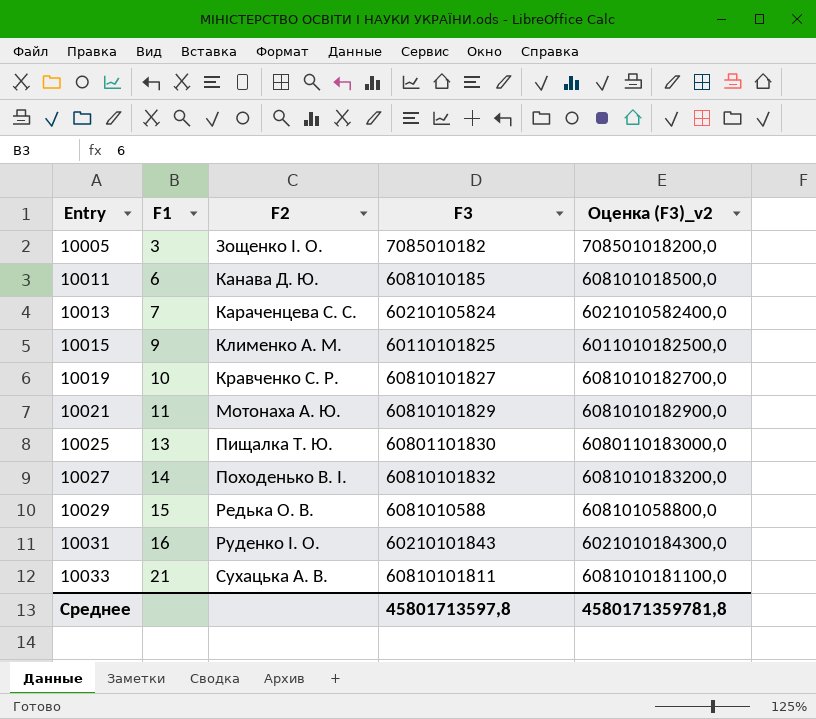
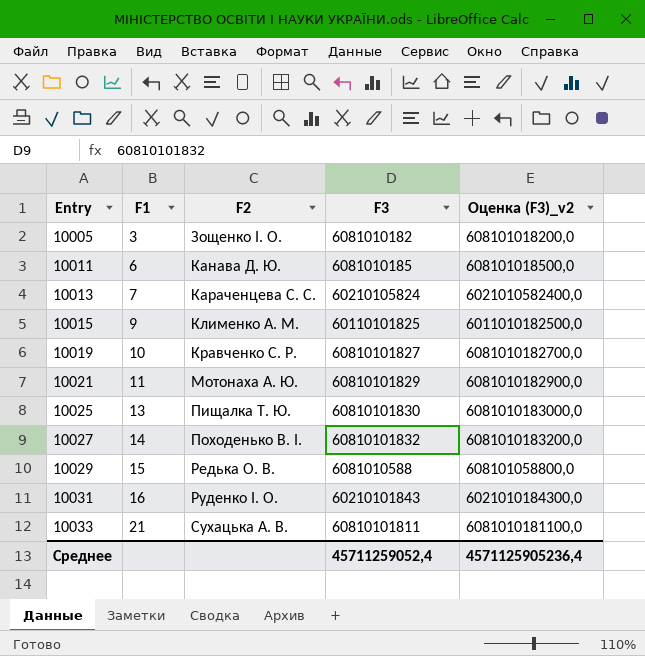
10005 | F3: 7085010182 -> 6081010182
10005 | Оценка (F3)_v2: 708501018200,0 -> 608101018200,0
10025 | F3: 60801101830 -> 60810101830
10025 | Оценка (F3)_v2: 6080110183000,0 -> 6081010183000,0
Среднее | F3: 45801713597,8 -> 45711259052,4
Среднее | Оценка (F3)_v2: 4580171359781,8 -> 4571125905236,4

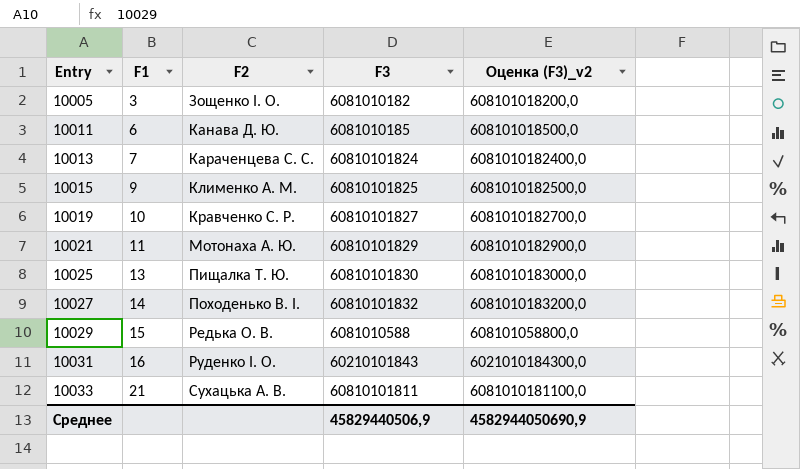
10013 | F3: 60210105824 -> 60810101824
10013 | Оценка (F3)_v2: 6021010582400,0 -> 6081010182400,0
10015 | F3: 60110101825 -> 60810101825
10015 | Оценка (F3)_v2: 6011010182500,0 -> 6081010182500,0
Среднее | F3: 45711259052,4 -> 45829440506,9
Среднее | Оценка (F3)_v2: 4571125905236,4 -> 4582944050690,9

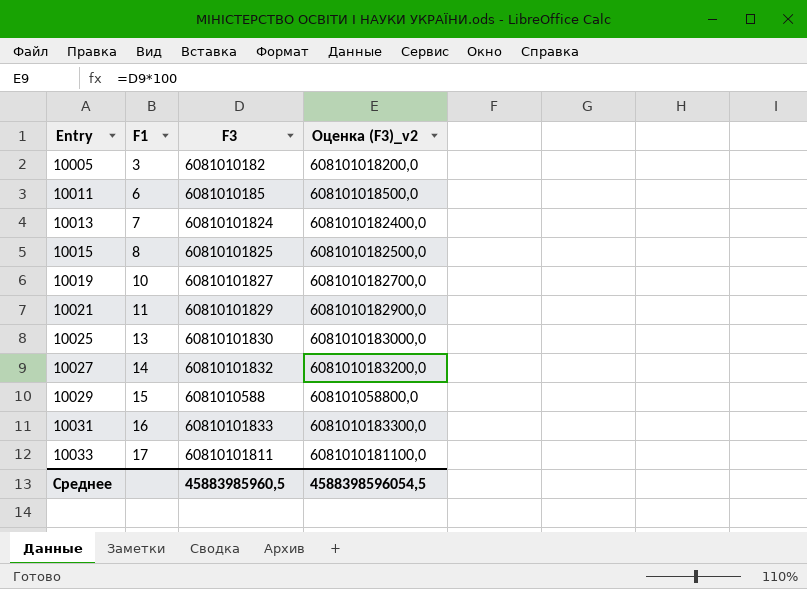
column F2 | position: 3 -> none
10015 | F1: 9 -> 8
10031 | F3: 60210101843 -> 60810101833
10031 | Оценка (F3)_v2: 6021010184300,0 -> 6081010183300,0
10033 | F1: 21 -> 17
Среднее | F3: 45829440506,9 -> 45883985960,5
Среднее | Оценка (F3)_v2: 4582944050690,9 -> 4588398596054,5

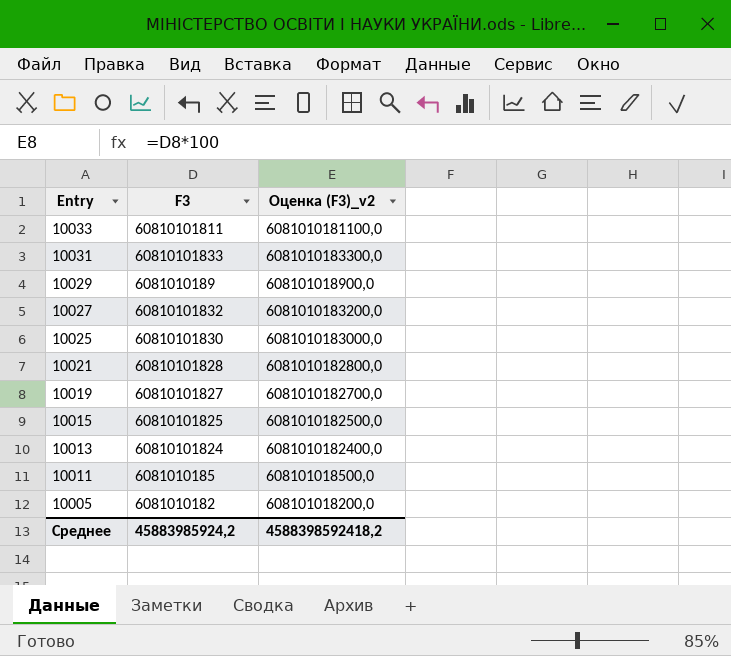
row order: Entry ascending -> Entry descending
column F1 | position: 2 -> none
10029 | F3: 6081010588 -> 6081010189
10029 | Оценка (F3)_v2: 608101058800,0 -> 608101018900,0
10021 | F3: 60810101829 -> 60810101828
10021 | Оценка (F3)_v2: 6081010182900,0 -> 6081010182800,0
Среднее | F3: 45883985960,5 -> 45883985924,2
Среднее | Оценка (F3)_v2: 4588398596054,5 -> 4588398592418,2

